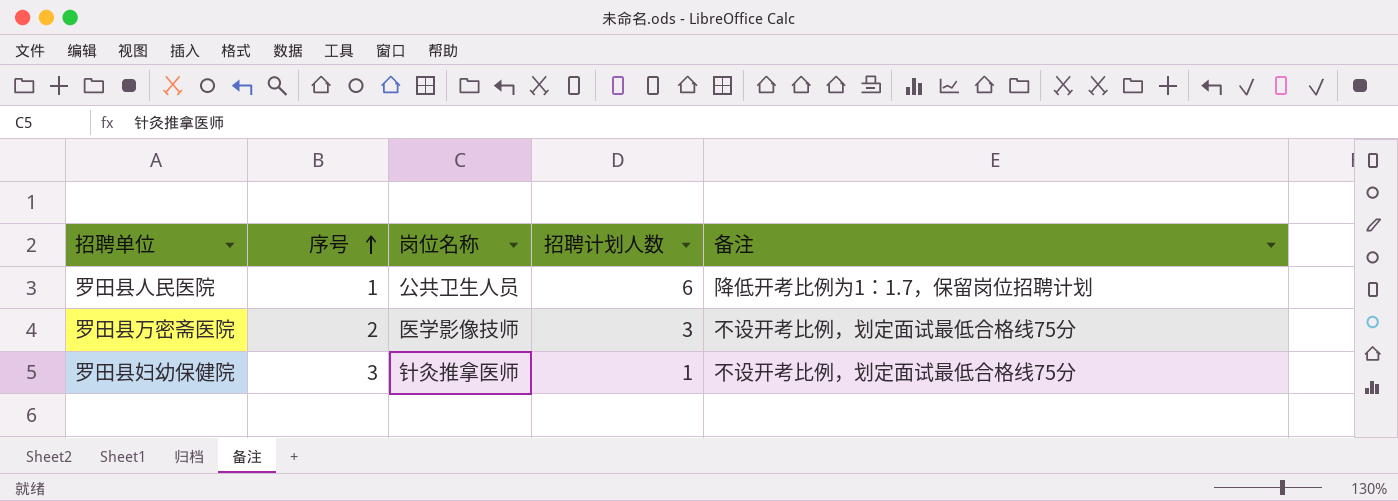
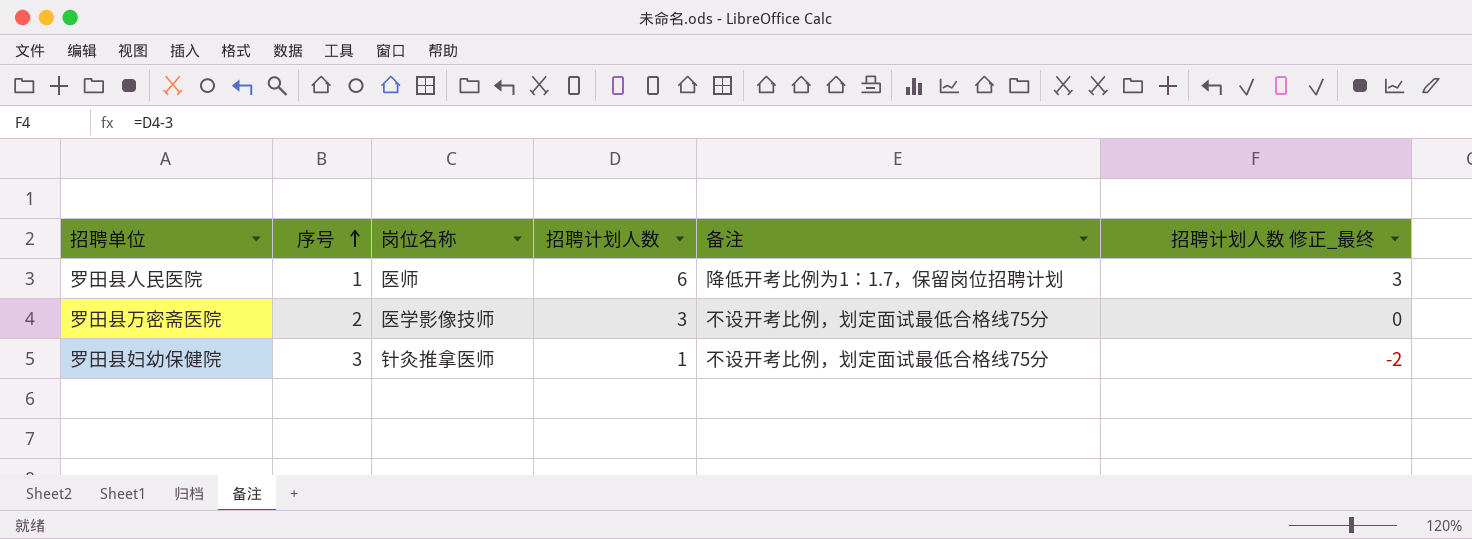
column 招聘计划人数 修正_最终 | formula: none -> [招聘计划人数] - 3
罗田县人民医院 | 岗位名称: 公共卫生人员 -> 医师

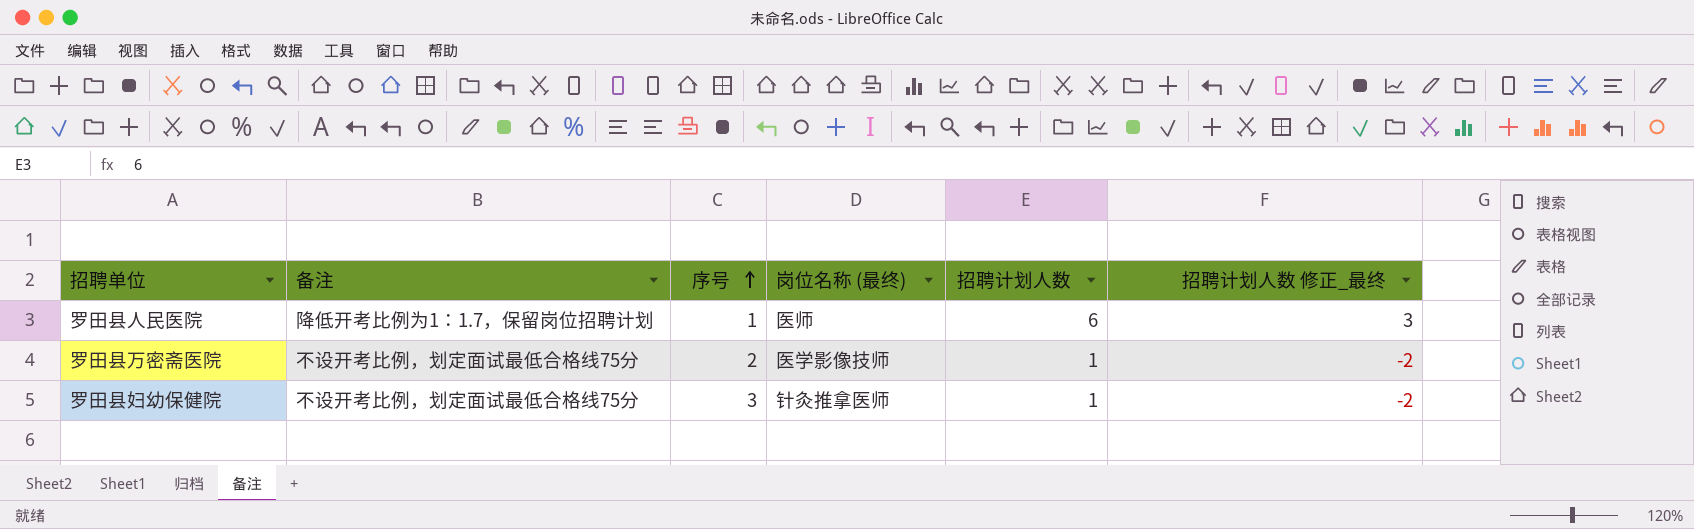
column 备注 | position: 5 -> 2
column name: 岗位名称 -> 岗位名称 (最终)
罗田县万密斋医院 | 招聘计划人数: 3 -> 1
罗田县万密斋医院 | 招聘计划人数 修正_最终: 0 -> -2

